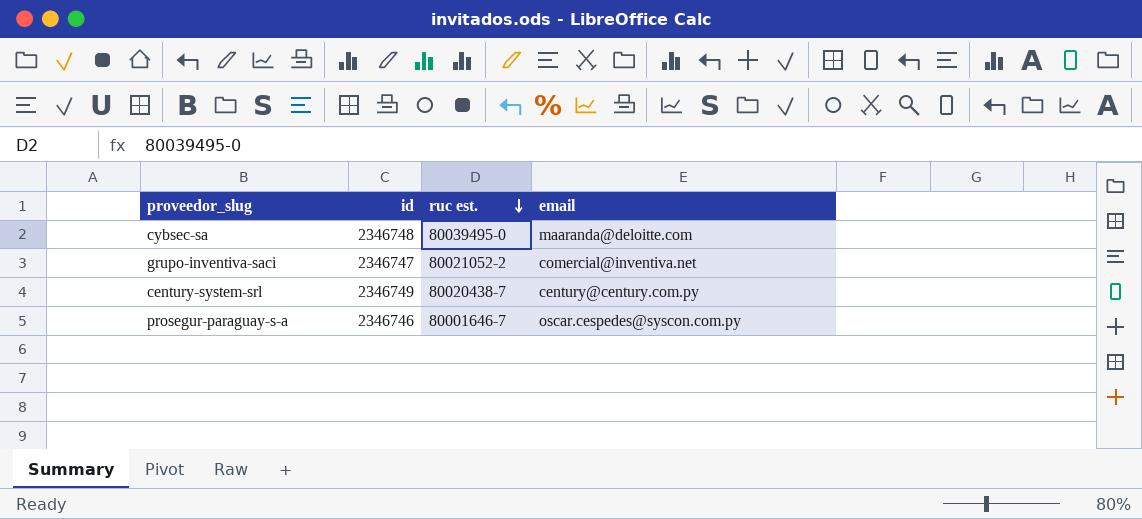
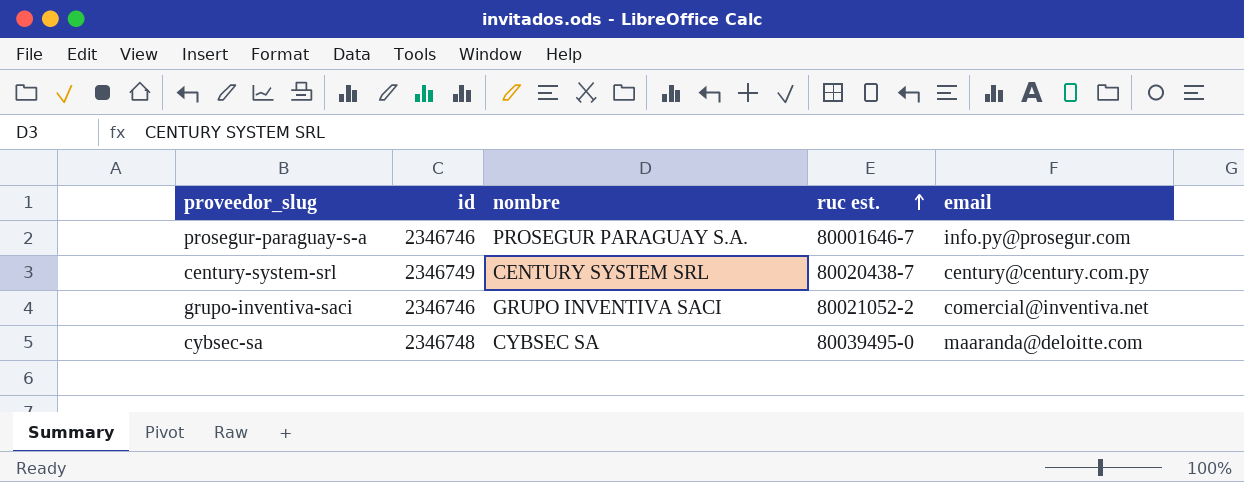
row order: ruc est. descending -> ruc est. ascending
column nombre | position: none -> 3
prosegur-paraguay-s-a | email: oscar.cespedes@syscon.com.py -> info.py@prosegur.com
grupo-inventiva-saci | id: 2346747 -> 2346746

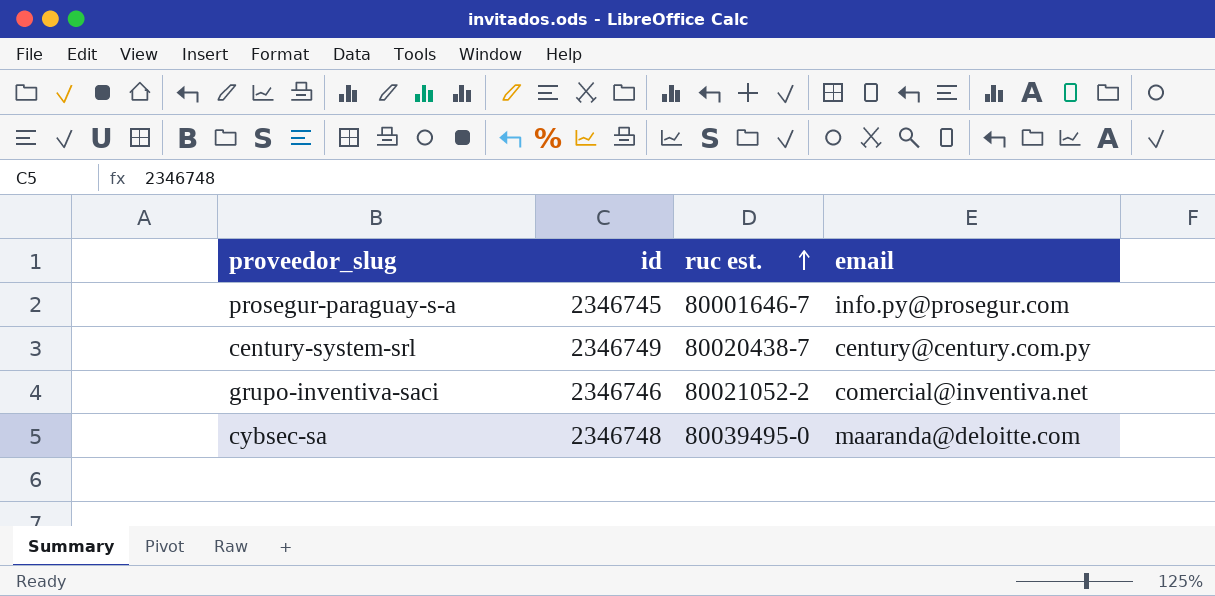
column nombre | position: 3 -> none
prosegur-paraguay-s-a | id: 2346746 -> 2346745

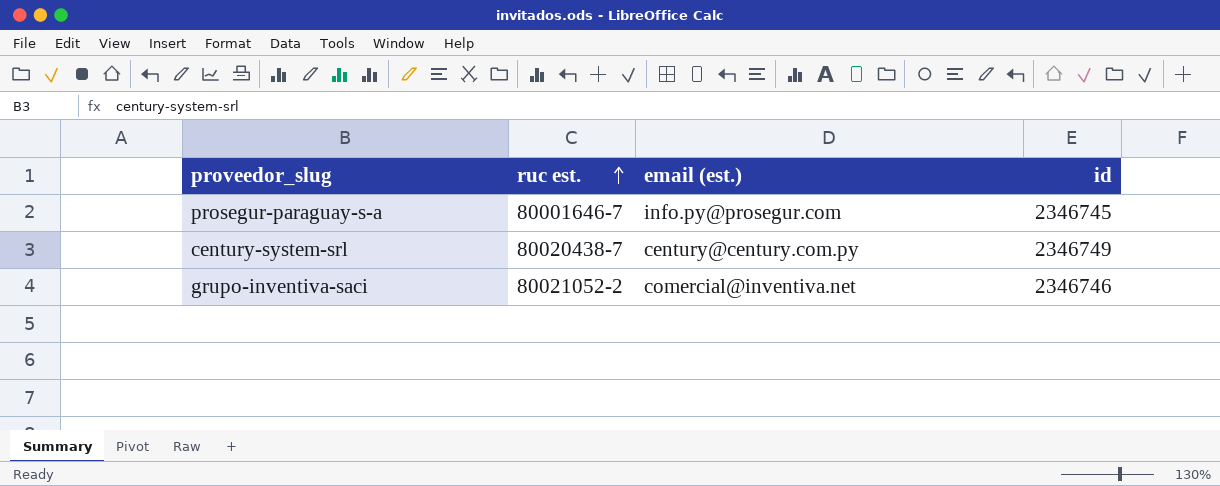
column name: email -> email (est.)
column id | position: 2 -> 4
row cybsec-sa: 2346748 | 80039495-0 | maaranda@deloitte.com -> none

